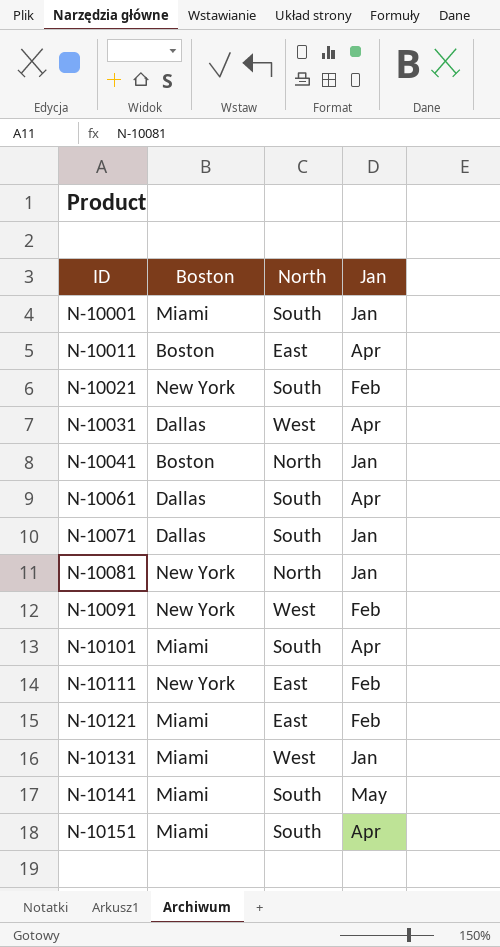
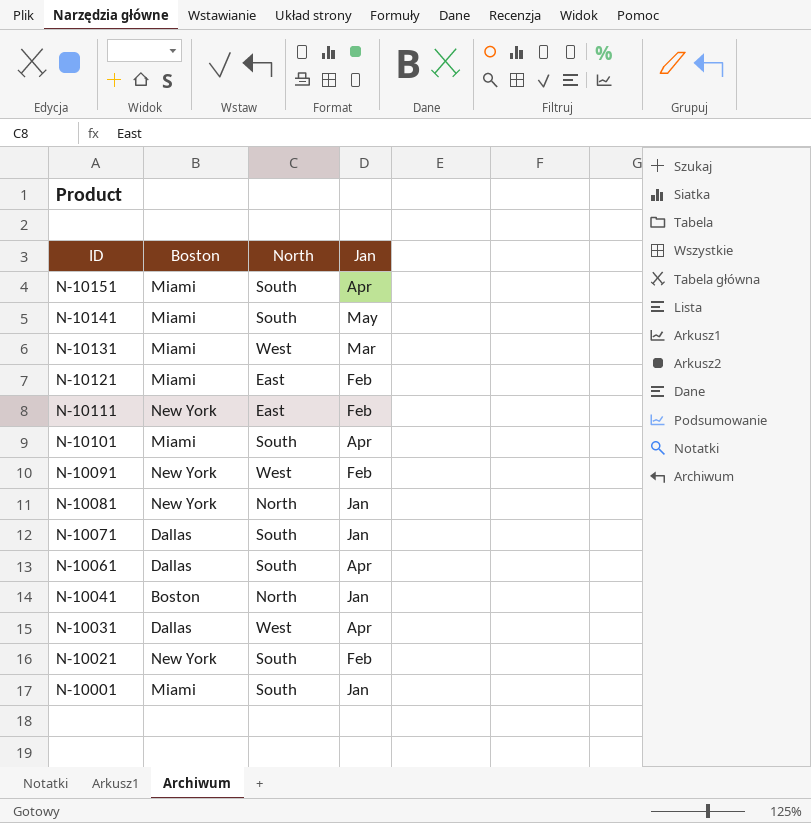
row order: ID ascending -> ID descending
row N-10011: Boston | East | Apr -> none
N-10131 | Jan: Jan -> Mar

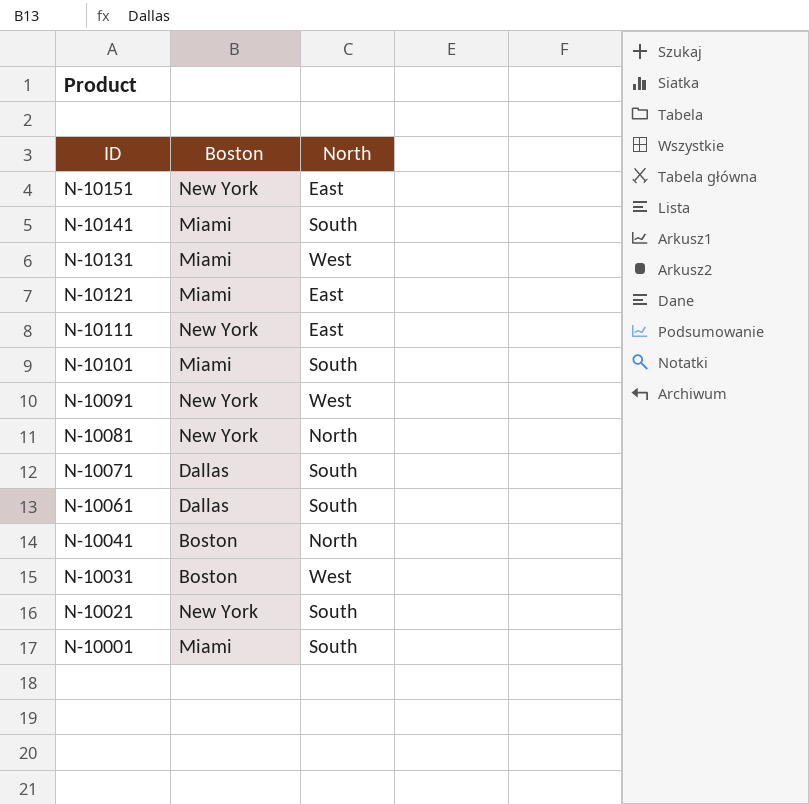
column Jan | position: 4 -> none
N-10151 | Boston: Miami -> New York
N-10151 | North: South -> East
N-10031 | Boston: Dallas -> Boston

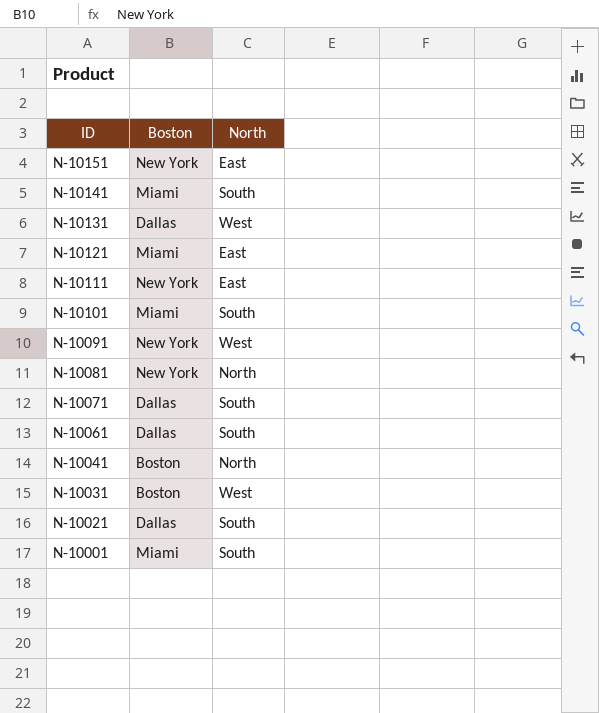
N-10131 | Boston: Miami -> Dallas
N-10021 | Boston: New York -> Dallas

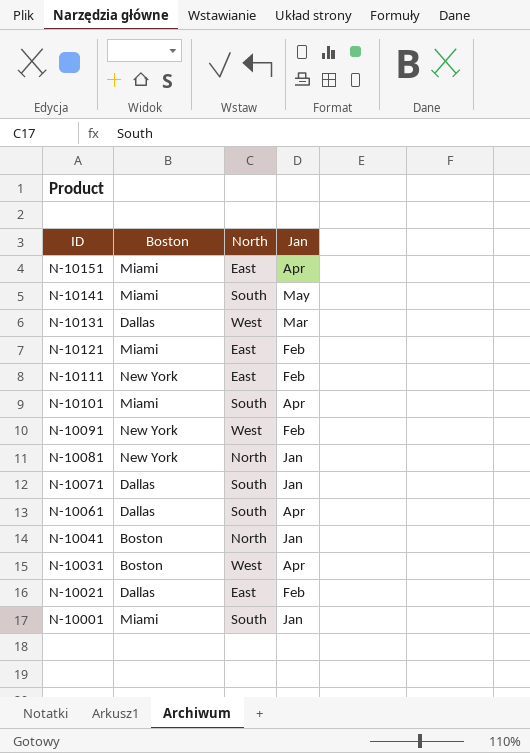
column Jan | position: none -> 4
N-10151 | Boston: New York -> Miami
N-10021 | North: South -> East

